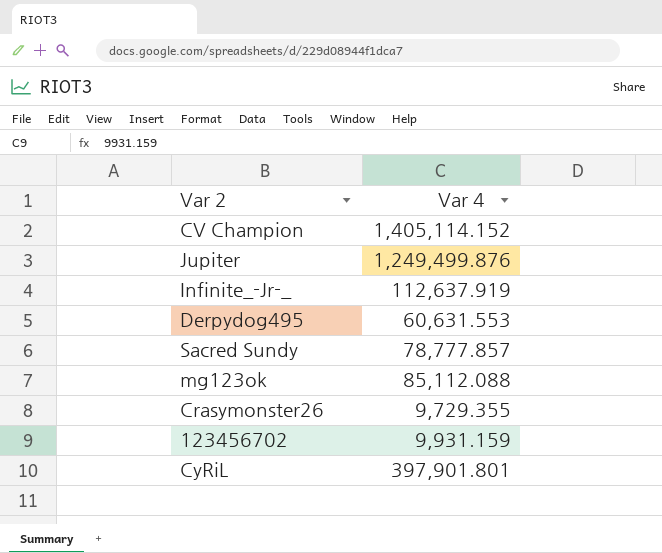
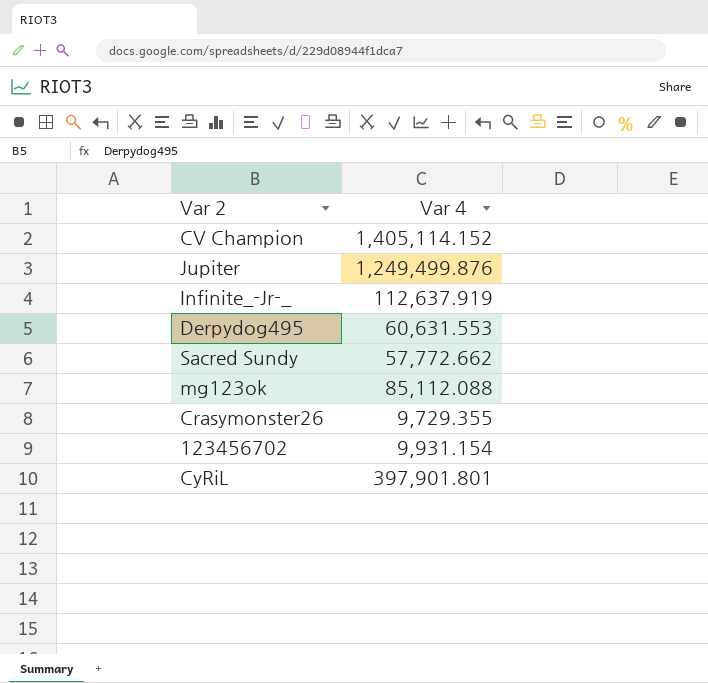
Sacred Sundy | Var 4: 78,777.857 -> 57,772.662
123456702 | Var 4: 9,931.159 -> 9,931.154

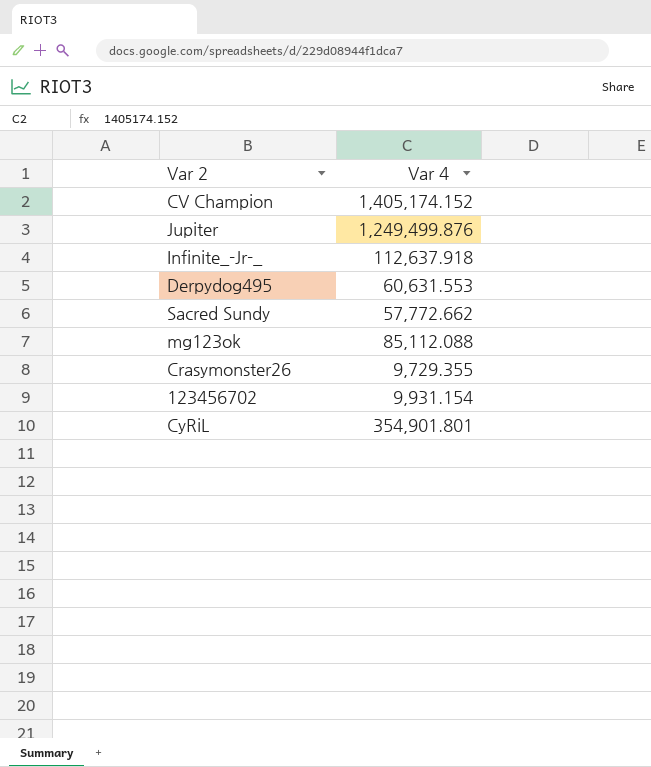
CV Champion | Var 4: 1,405,114.152 -> 1,405,174.152
Infinite_-Jr-_ | Var 4: 112,637.919 -> 112,637.918
CyRiL | Var 4: 397,901.801 -> 354,901.801

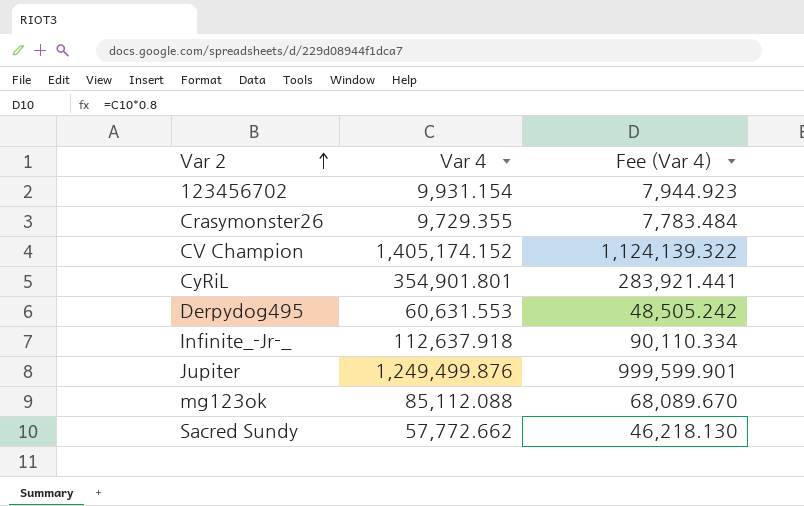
row order: none -> Var 2 ascending
column Fee (Var 4) | formula: none -> [Var 4] * 0.8

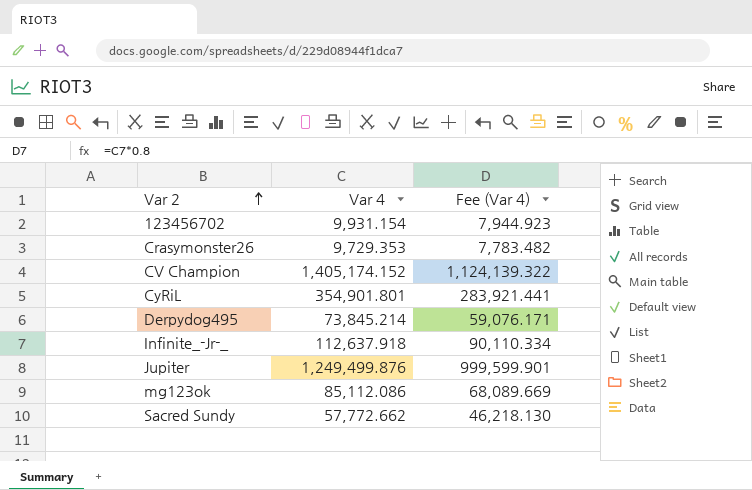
Crasymonster26 | Var 4: 9,729.355 -> 9,729.353
Crasymonster26 | Fee (Var 4): 7,783.484 -> 7,783.482
Derpydog495 | Var 4: 60,631.553 -> 73,845.214
Derpydog495 | Fee (Var 4): 48,505.242 -> 59,076.171
mg123ok | Var 4: 85,112.088 -> 85,112.086
mg123ok | Fee (Var 4): 68,089.670 -> 68,089.669

